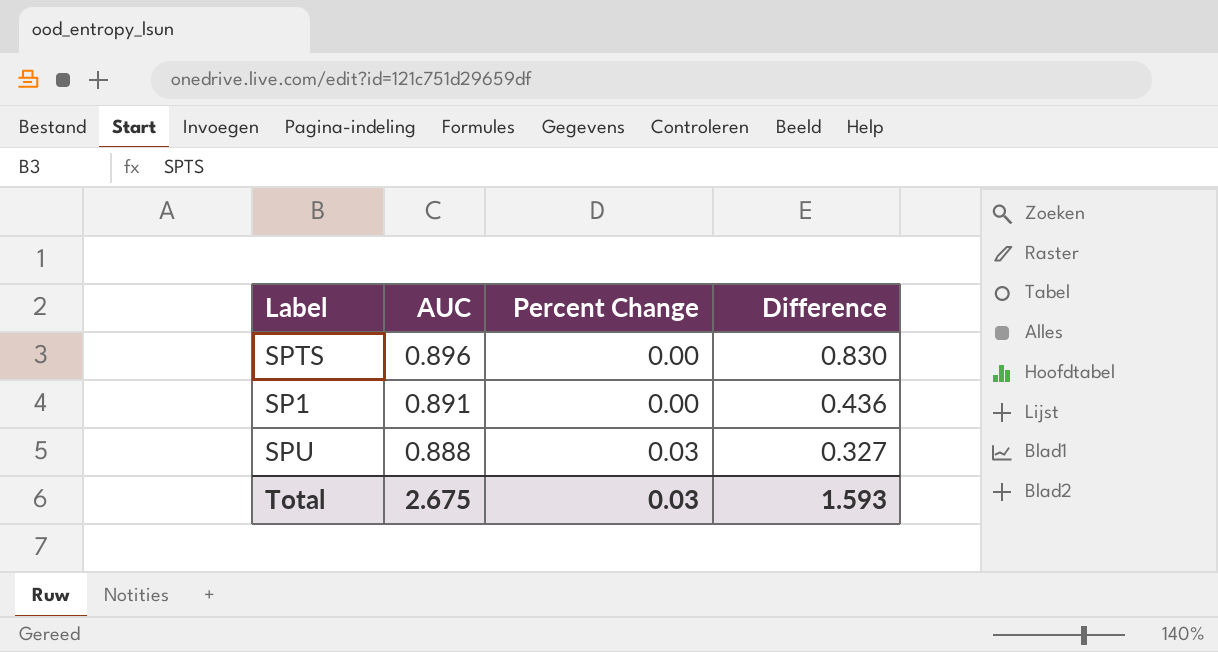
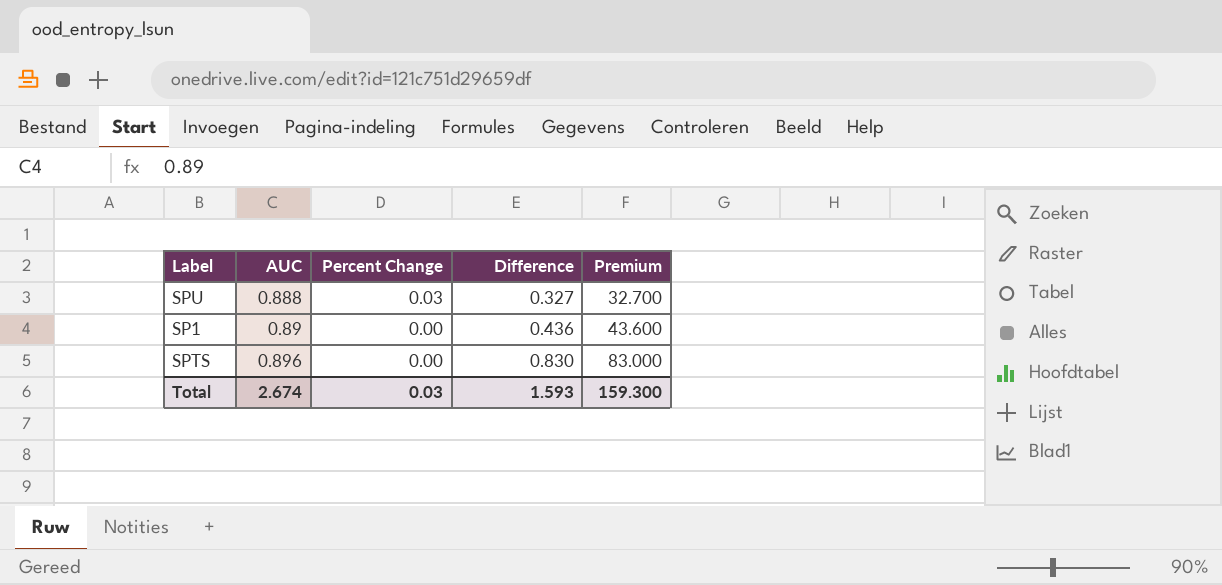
row order: AUC descending -> AUC ascending
column Premium | formula: none -> [Difference] * 100
SP1 | AUC: 0.891 -> 0.89
Total | AUC: 2.675 -> 2.674

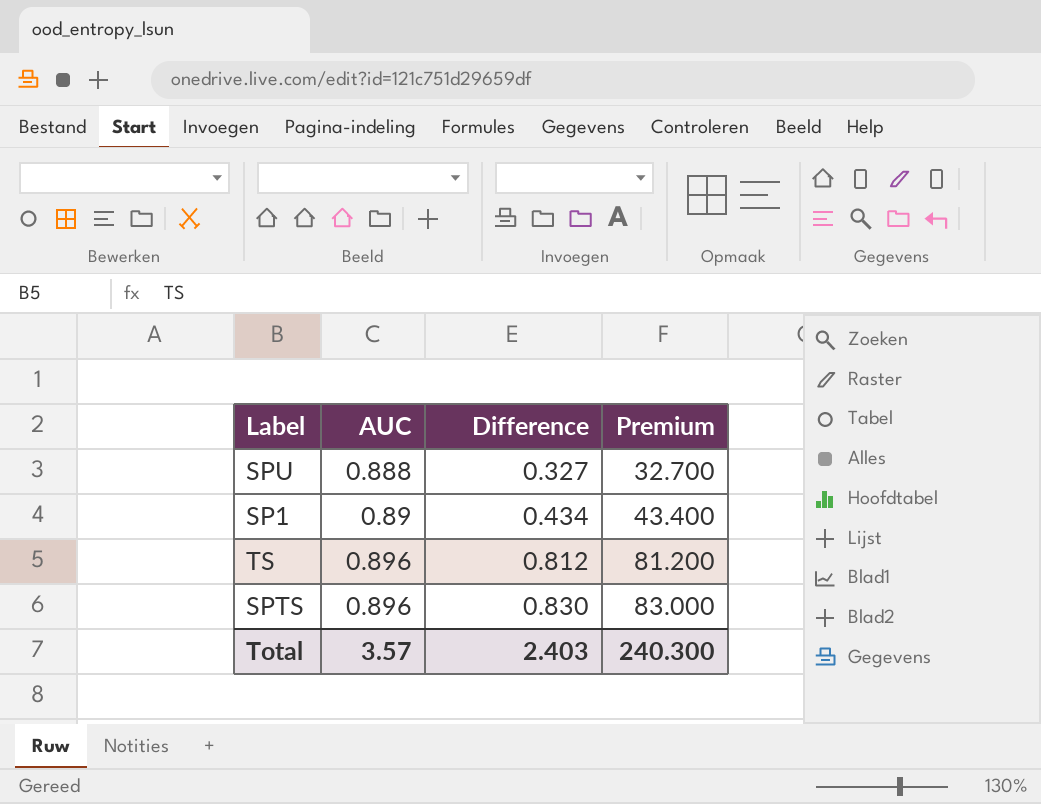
column Percent Change | position: 3 -> none
SP1 | Difference: 0.436 -> 0.434
SP1 | Premium: 43.600 -> 43.400
row TS: none -> 0.896 | 0.812 | 81.200
Total | AUC: 2.674 -> 3.57
Total | Difference: 1.593 -> 2.403
Total | Premium: 159.300 -> 240.300

